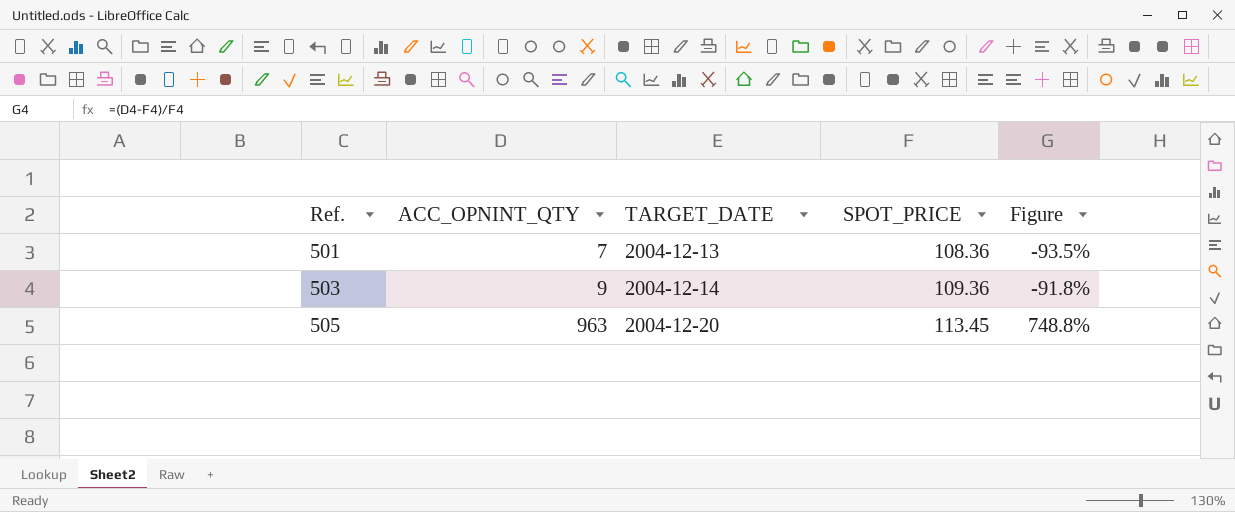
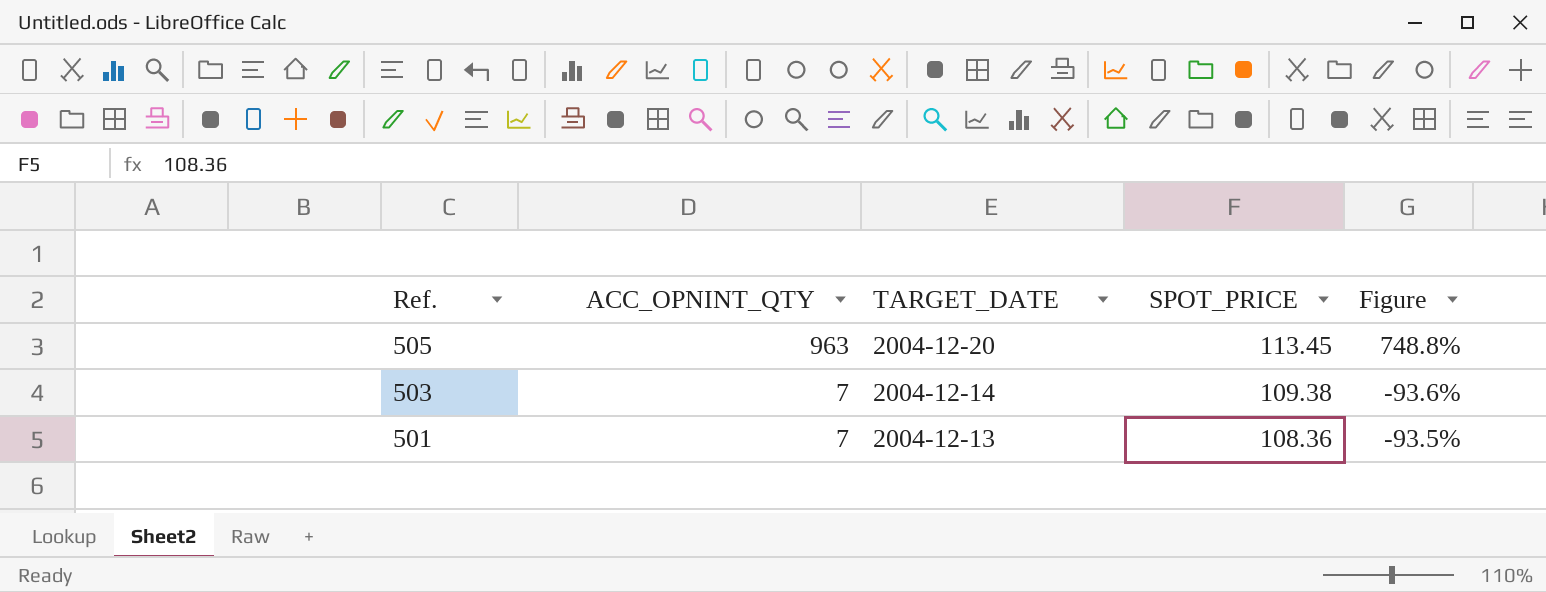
row order: Ref. ascending -> Ref. descending
503 | ACC_OPNINT_QTY: 9 -> 7
503 | SPOT_PRICE: 109.36 -> 109.38
503 | Figure: -91.8% -> -93.6%

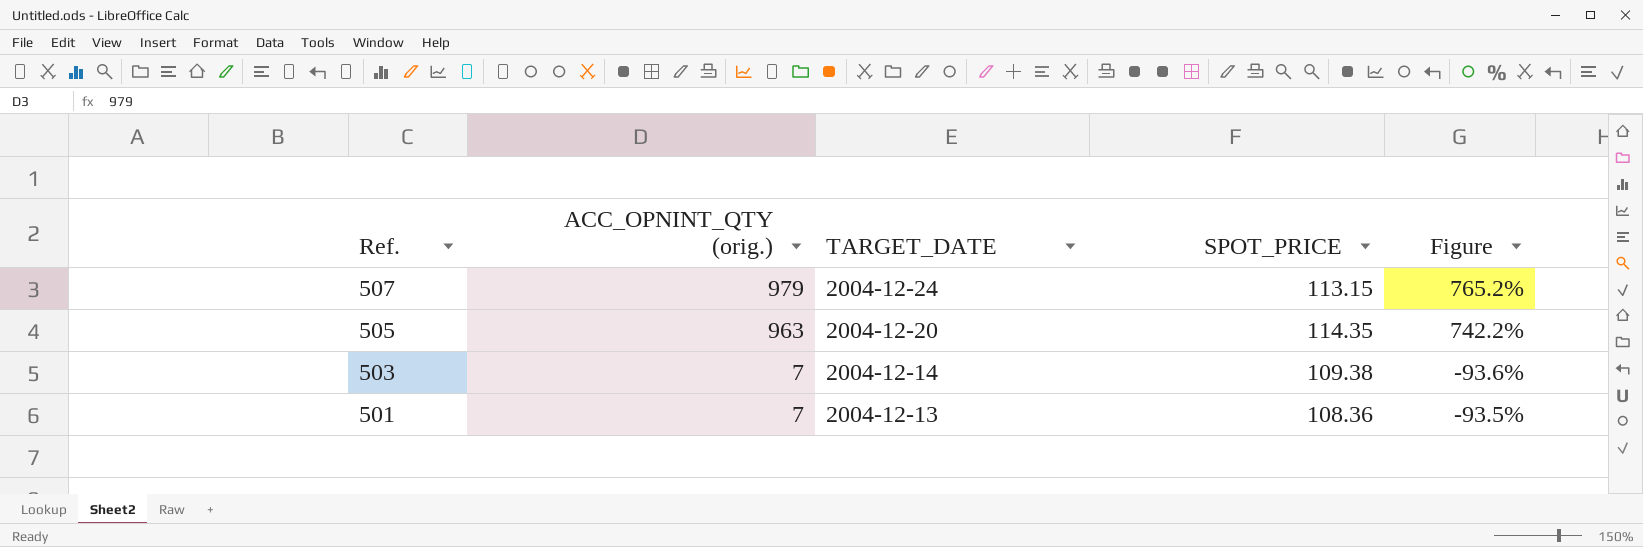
column name: ACC_OPNINT_QTY -> ACC_OPNINT_QTY (orig.)
row 507: none -> 979 | 2004-12-24 | 113.15 | 765.2%
505 | SPOT_PRICE: 113.45 -> 114.35
505 | Figure: 748.8% -> 742.2%

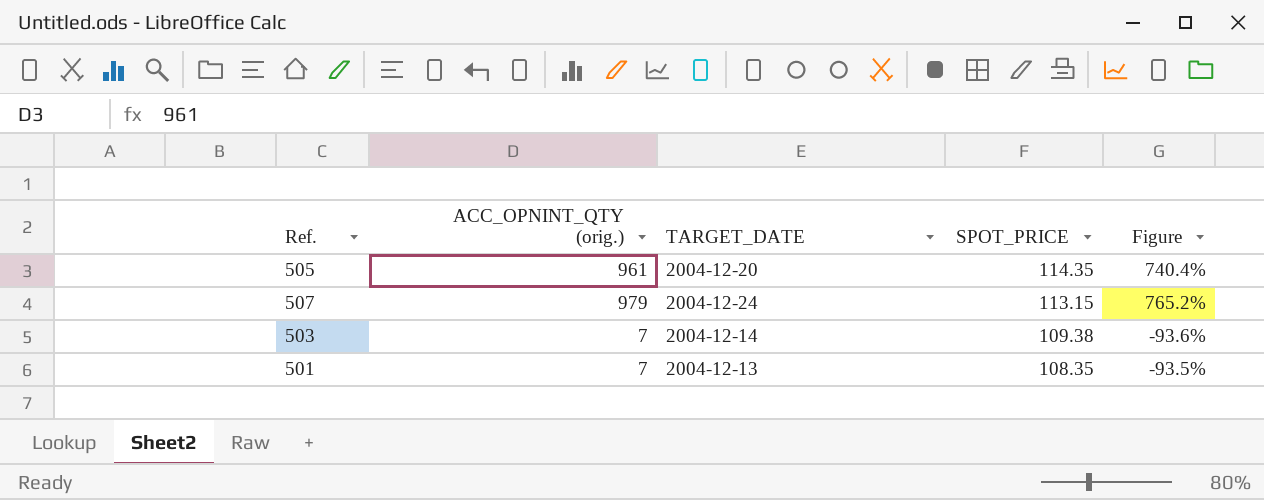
row order: Ref. descending -> SPOT_PRICE descending
505 | ACC_OPNINT_QTY (orig.): 963 -> 961
505 | Figure: 742.2% -> 740.4%
501 | SPOT_PRICE: 108.36 -> 108.35

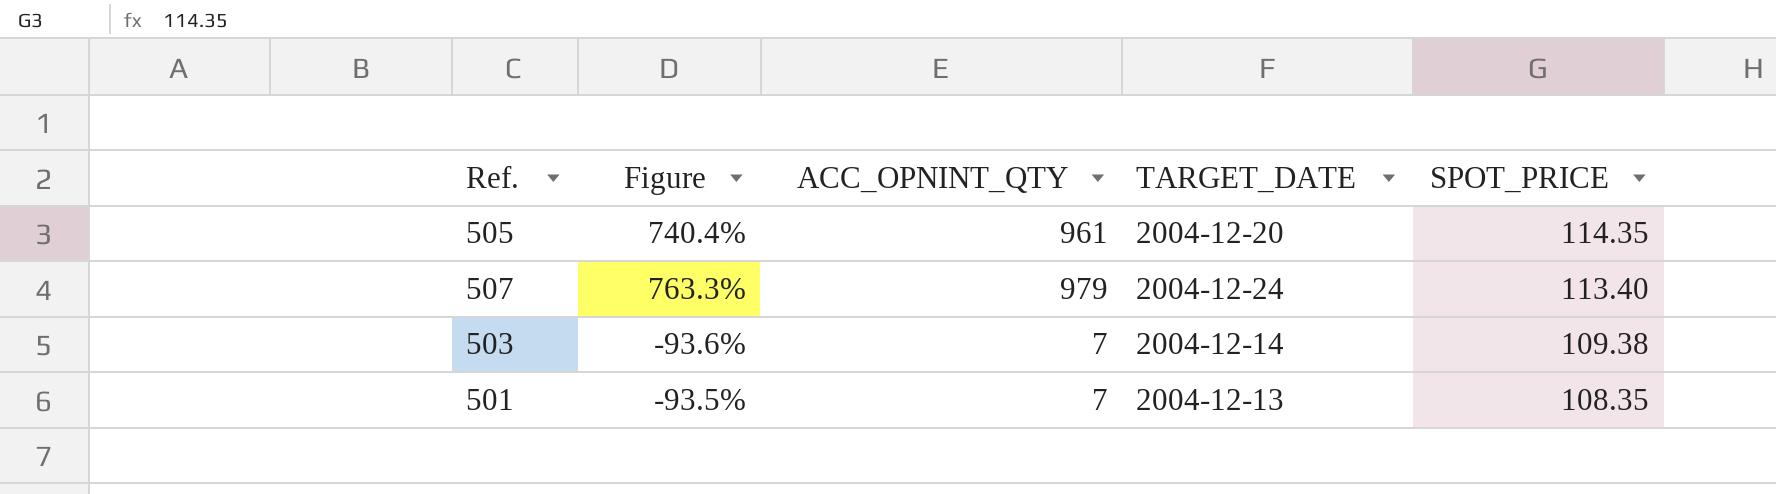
column Figure | position: 5 -> 2
column name: ACC_OPNINT_QTY (orig.) -> ACC_OPNINT_QTY
507 | Figure: 765.2% -> 763.3%
507 | SPOT_PRICE: 113.15 -> 113.40

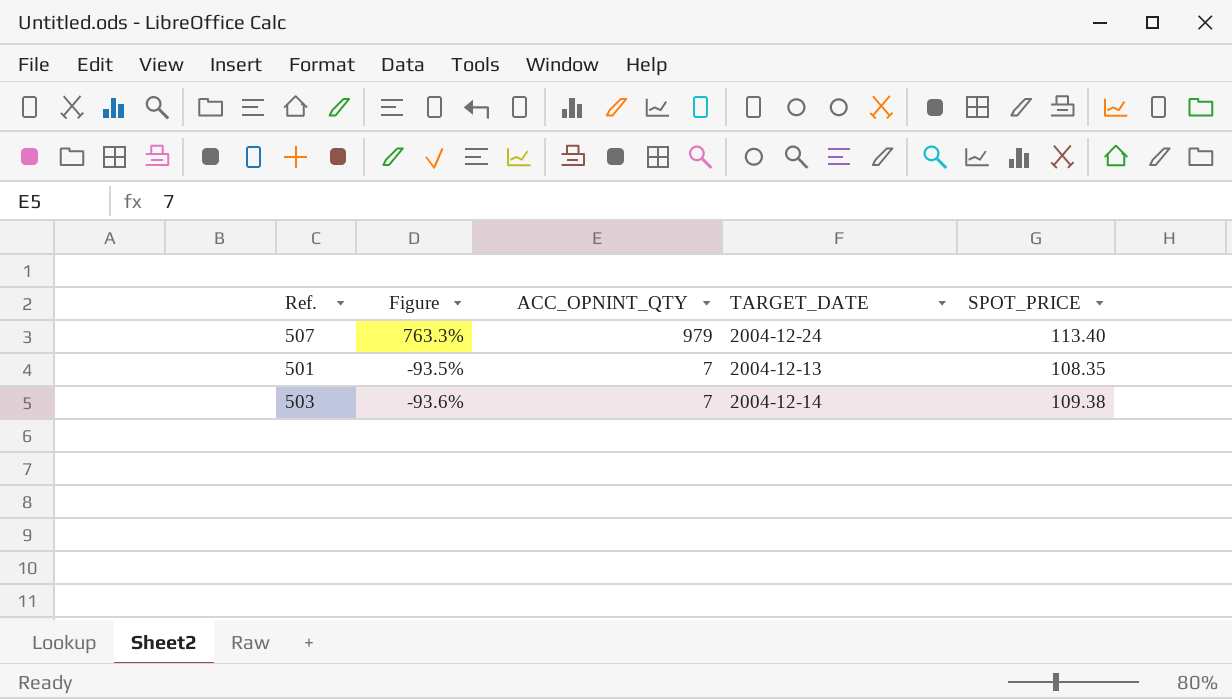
row order: SPOT_PRICE descending -> Figure descending
row 505: 740.4% | 961 | 2004-12-20 | 114.35 -> none

